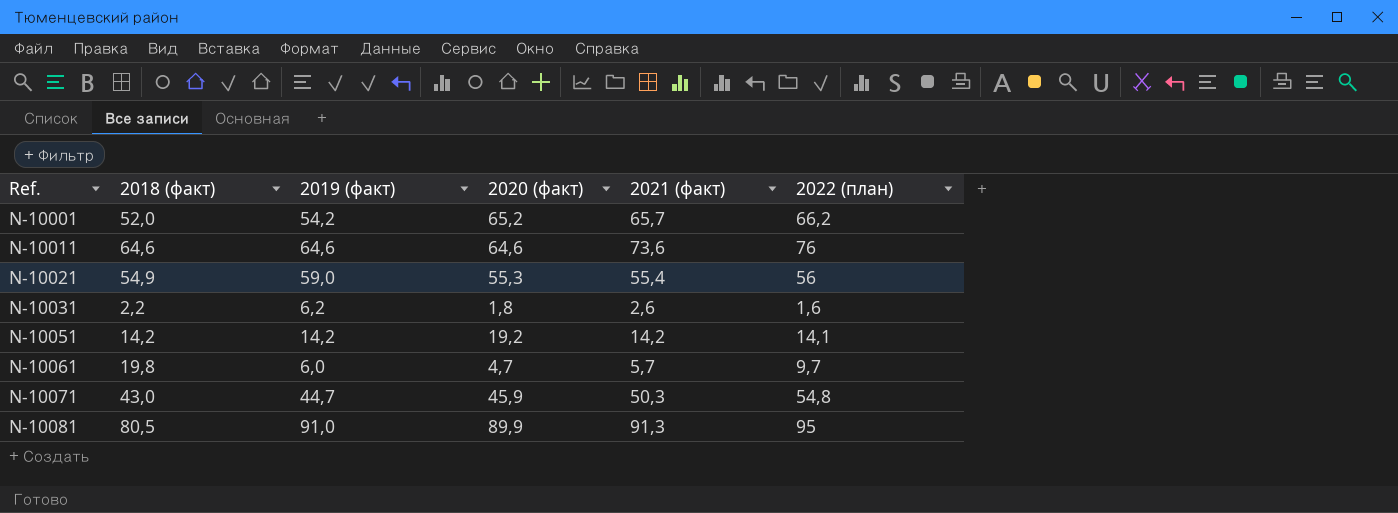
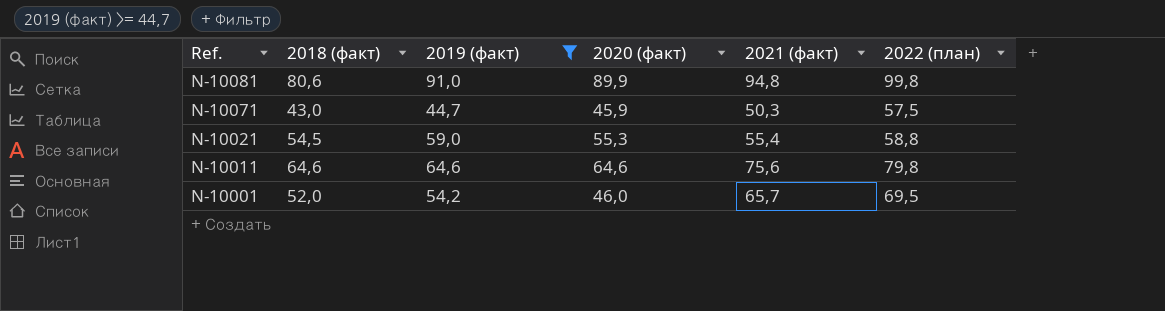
filter: none -> 2019 (факт) >= 44,7
row order: Ref. ascending -> Ref. descending
N-10081 | 2018 (факт): 80,5 -> 80,6
N-10081 | 2021 (факт): 91,3 -> 94,8
N-10081 | 2022 (план): 95 -> 99,8
N-10071 | 2022 (план): 54,8 -> 57,5
N-10021 | 2018 (факт): 54,9 -> 54,5
N-10021 | 2022 (план): 56 -> 58,8
N-10011 | 2021 (факт): 73,6 -> 75,6
N-10011 | 2022 (план): 76 -> 79,8
N-10001 | 2020 (факт): 65,2 -> 46,0
N-10001 | 2022 (план): 66,2 -> 69,5

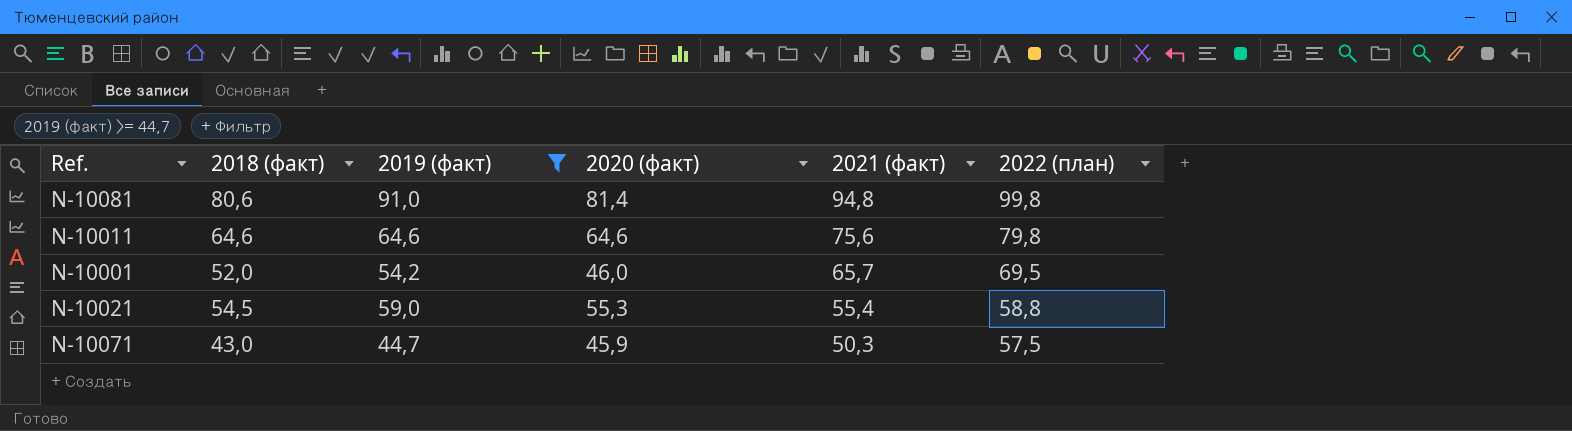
row order: Ref. descending -> 2021 (факт) descending
N-10081 | 2020 (факт): 89,9 -> 81,4

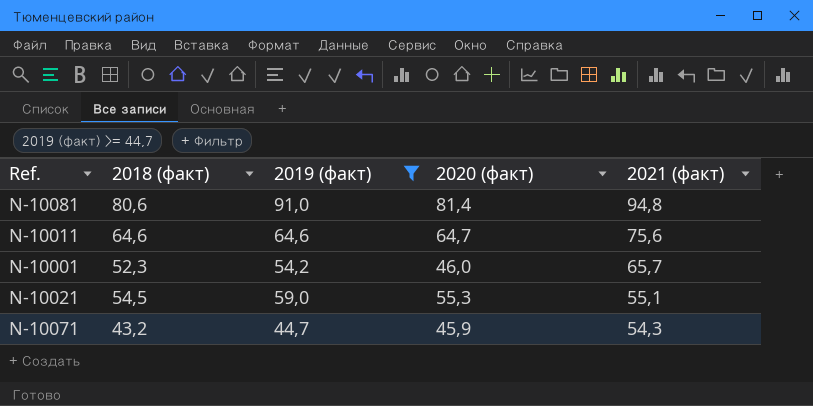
column 2022 (план) | position: 6 -> none
N-10011 | 2020 (факт): 64,6 -> 64,7
N-10001 | 2018 (факт): 52,0 -> 52,3
N-10021 | 2021 (факт): 55,4 -> 55,1
N-10071 | 2018 (факт): 43,0 -> 43,2
N-10071 | 2021 (факт): 50,3 -> 54,3

